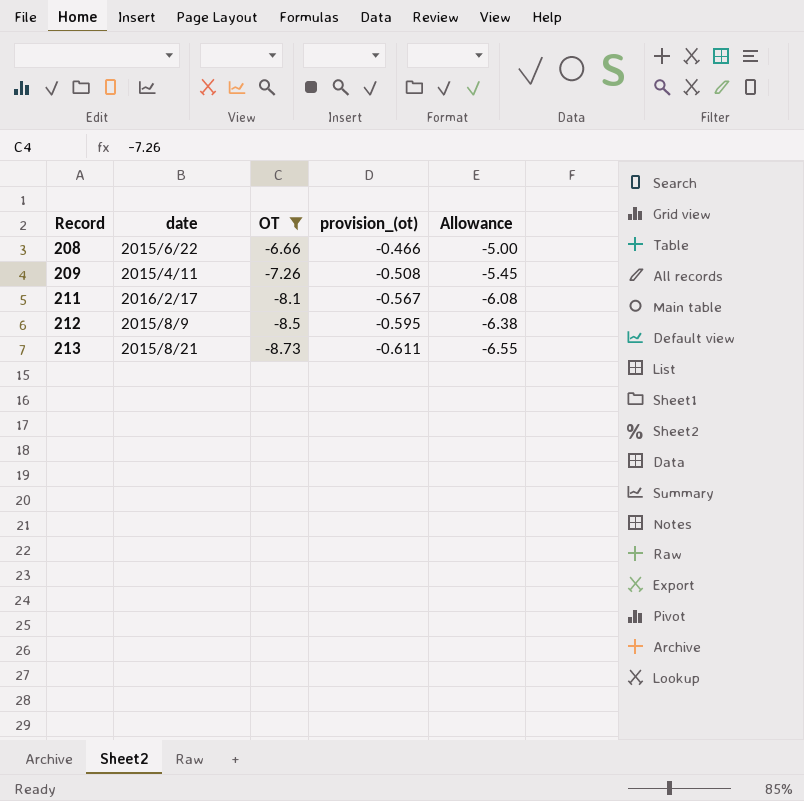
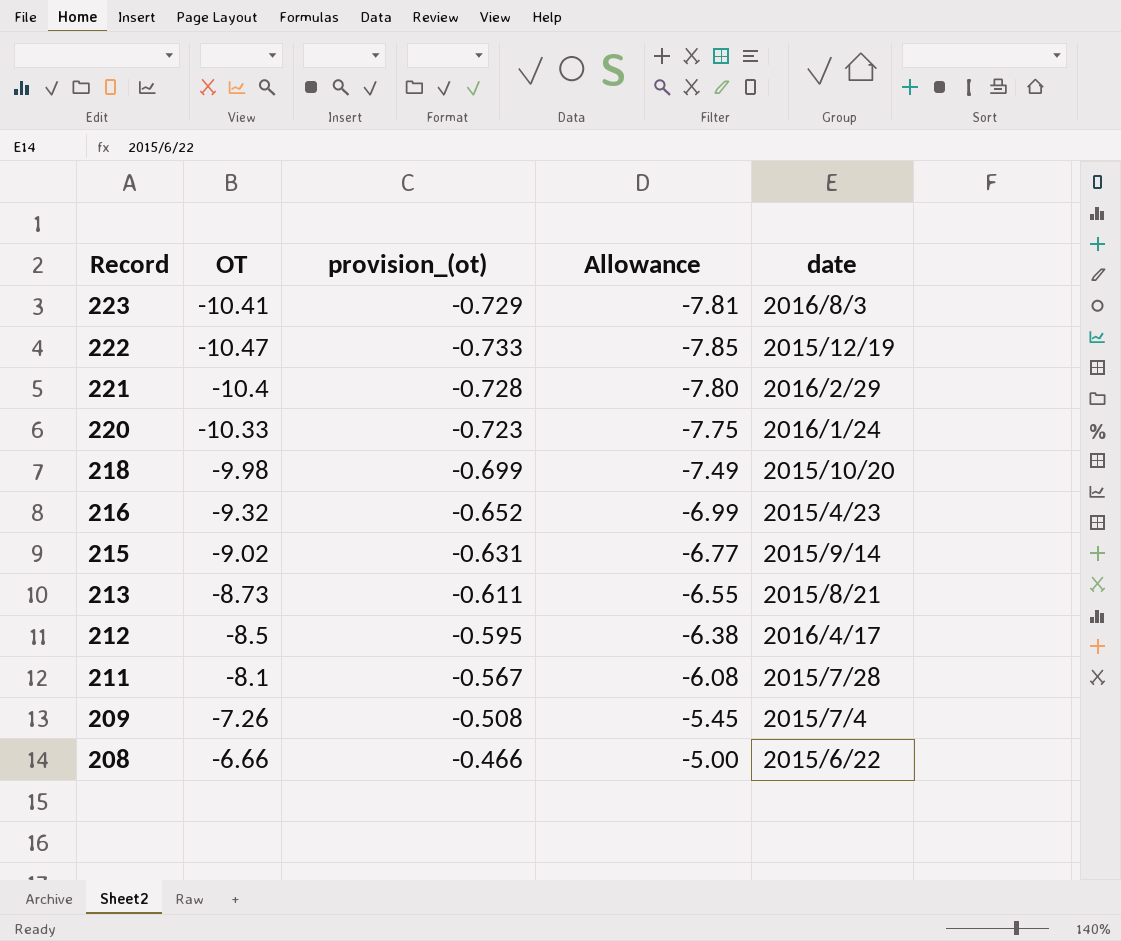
filter: OT >= -8.73 -> none
row order: Record ascending -> Record descending
column date | position: 2 -> 5
212 | date: 2015/8/9 -> 2016/4/17
211 | date: 2016/2/17 -> 2015/7/28
209 | date: 2015/4/11 -> 2015/7/4

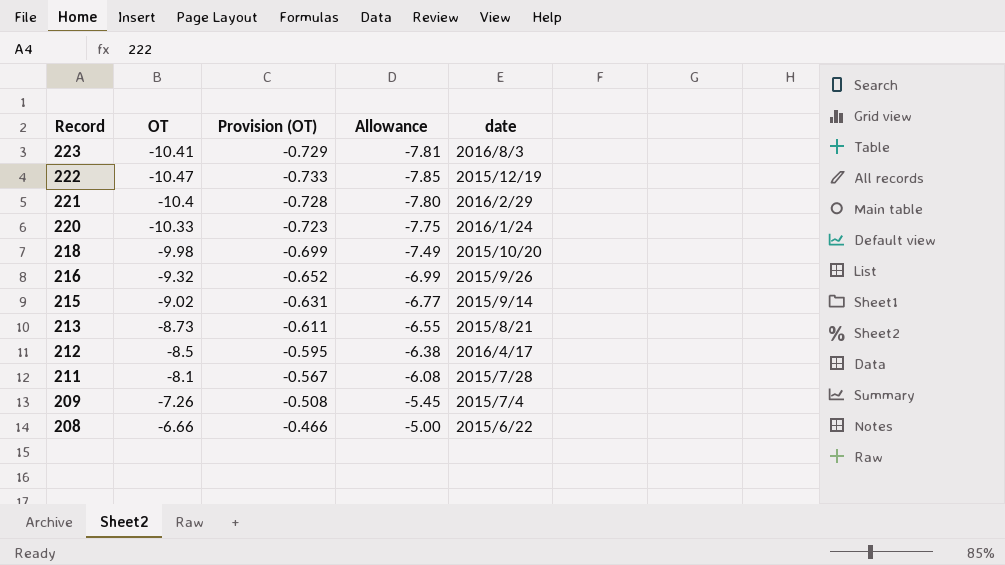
column name: provision_(ot) -> Provision (OT)
216 | date: 2015/4/23 -> 2015/9/26

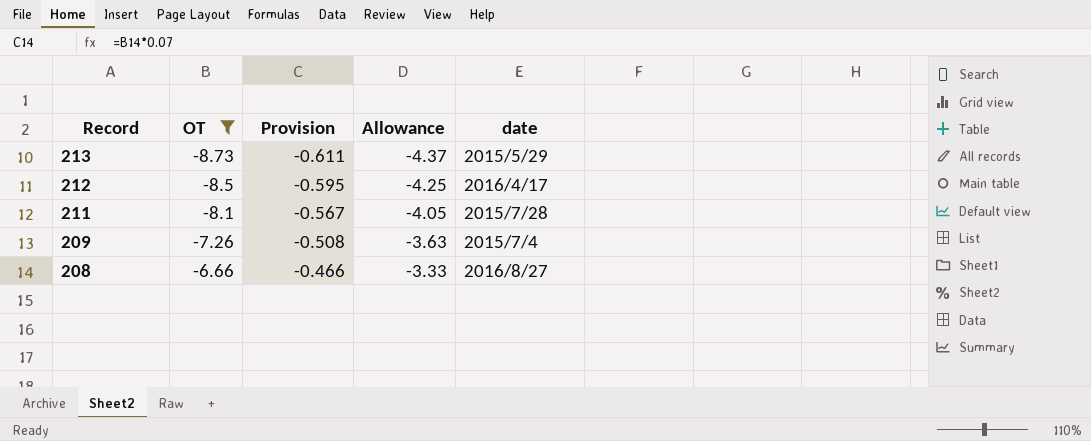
filter: none -> OT >= -8.73
column name: Provision (OT) -> Provision
column Allowance | formula: [OT] * 0.75 -> [OT] * 0.5
213 | date: 2015/8/21 -> 2015/5/29
208 | date: 2015/6/22 -> 2016/8/27

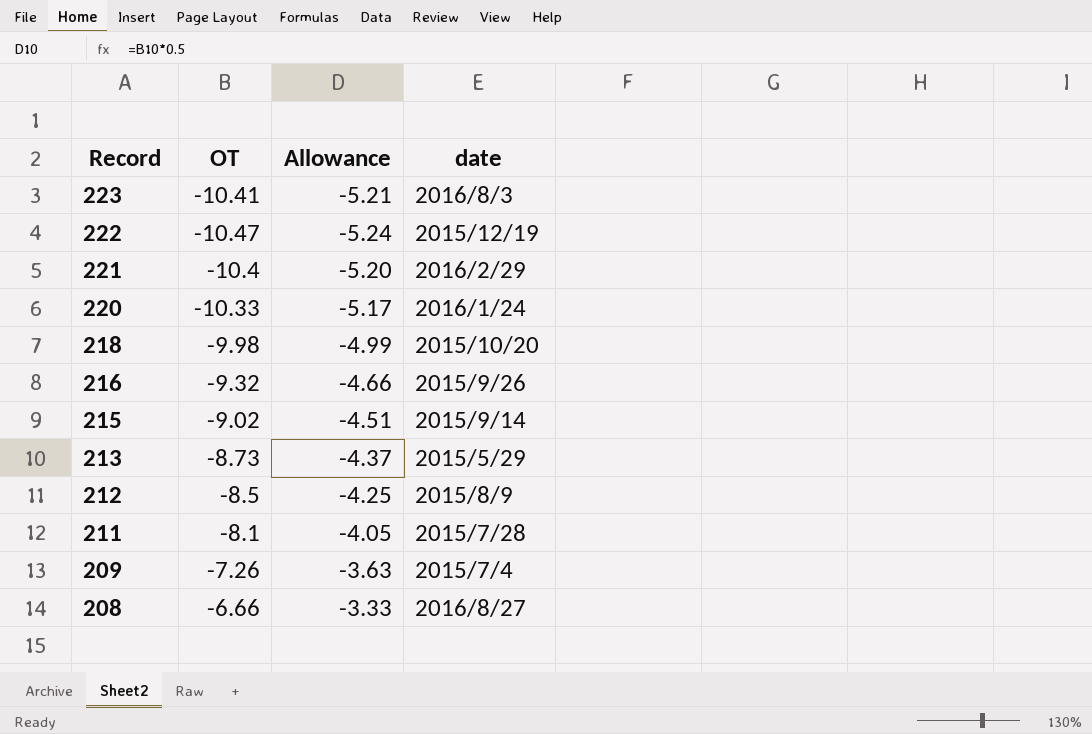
filter: OT >= -8.73 -> none
column Provision | formula: [OT] * 0.07 -> none
212 | date: 2016/4/17 -> 2015/8/9

